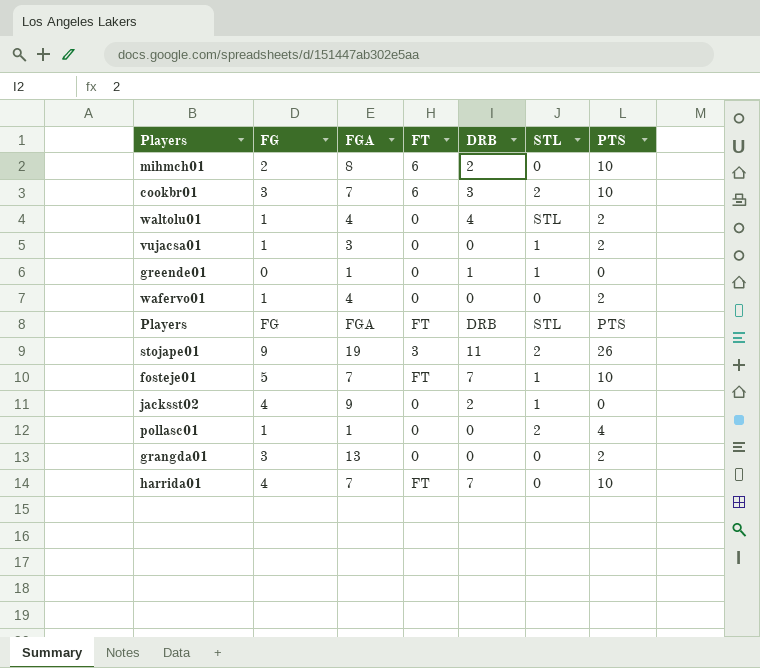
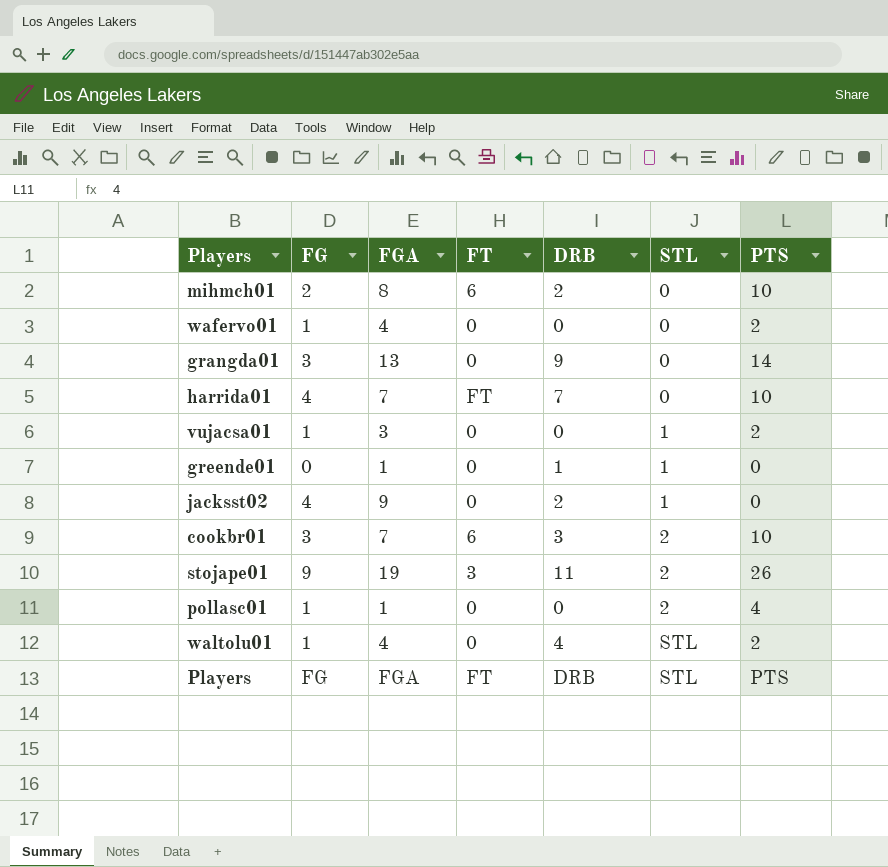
row order: none -> STL ascending
row fosteje01: 5 | 7 | FT | 7 | 1 | 10 -> none
grangda01 | DRB: 0 -> 9
grangda01 | PTS: 2 -> 14

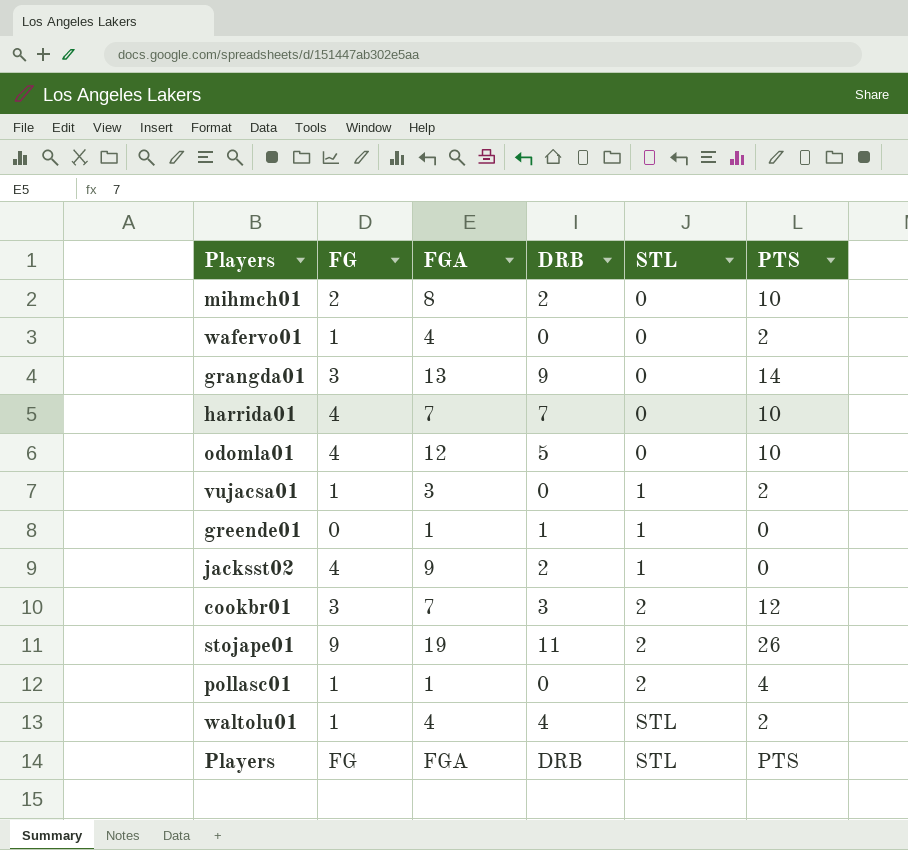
column FT | position: 4 -> none
row odomla01: none -> 4 | 12 | 5 | 0 | 10
cookbr01 | PTS: 10 -> 12

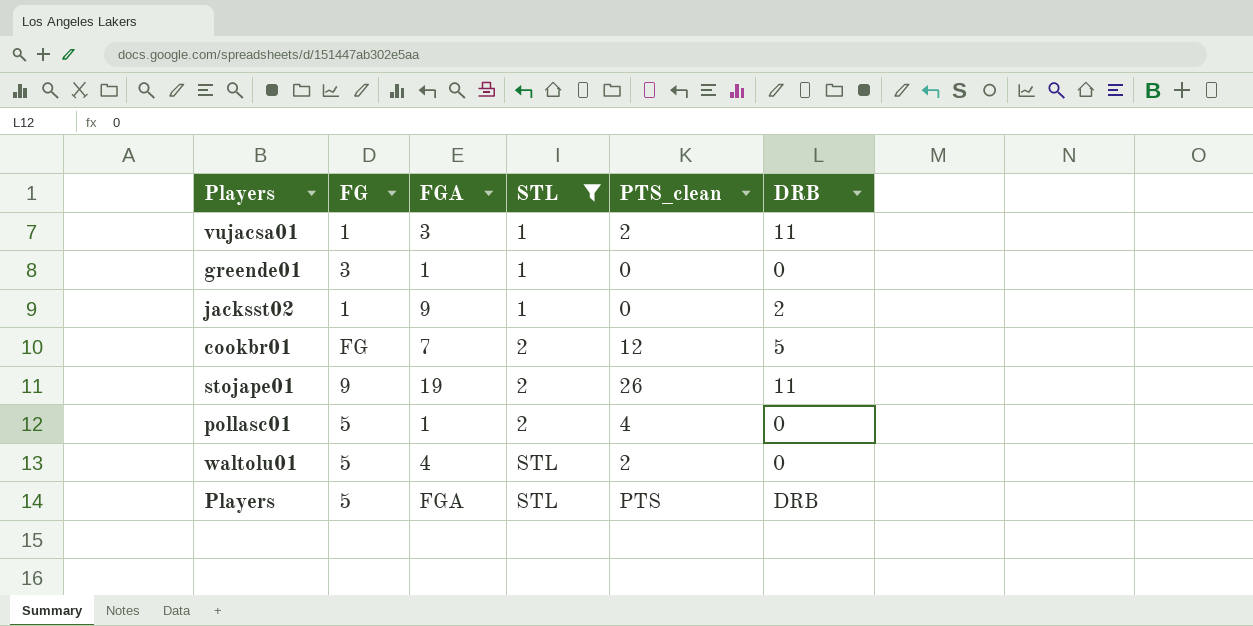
filter: none -> STL != 0
column name: PTS -> PTS_clean
column DRB | position: 4 -> 6
vujacsa01 | DRB: 0 -> 11
greende01 | FG: 0 -> 3
greende01 | DRB: 1 -> 0
jacksst02 | FG: 4 -> 1
cookbr01 | FG: 3 -> FG
cookbr01 | DRB: 3 -> 5
pollasc01 | FG: 1 -> 5
waltolu01 | FG: 1 -> 5
waltolu01 | DRB: 4 -> 0
Players | FG: FG -> 5

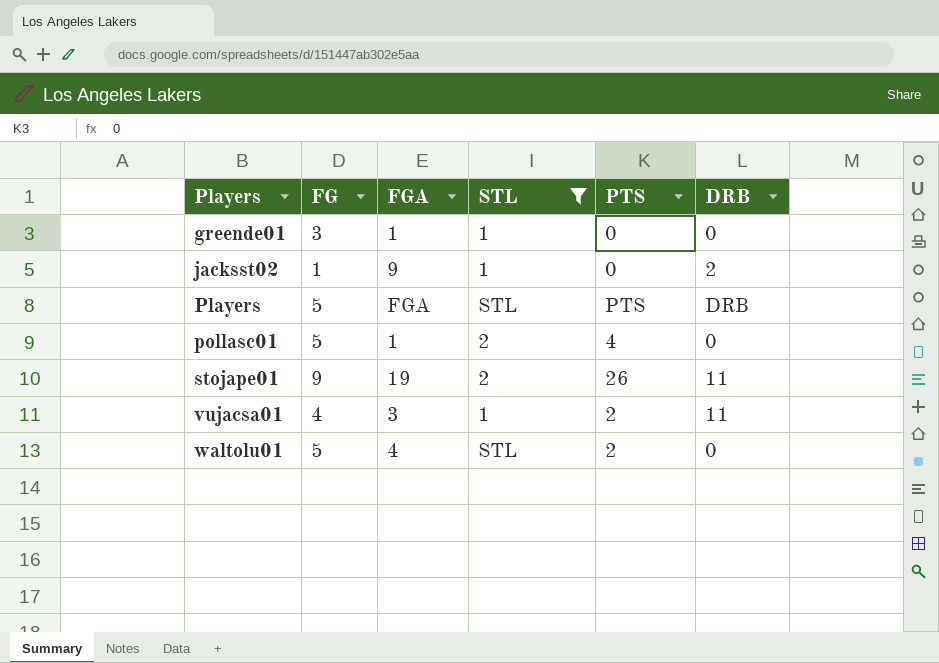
row order: STL ascending -> Players ascending
column name: PTS_clean -> PTS
row cookbr01: FG | 7 | 2 | 12 | 5 -> none
vujacsa01 | FG: 1 -> 4

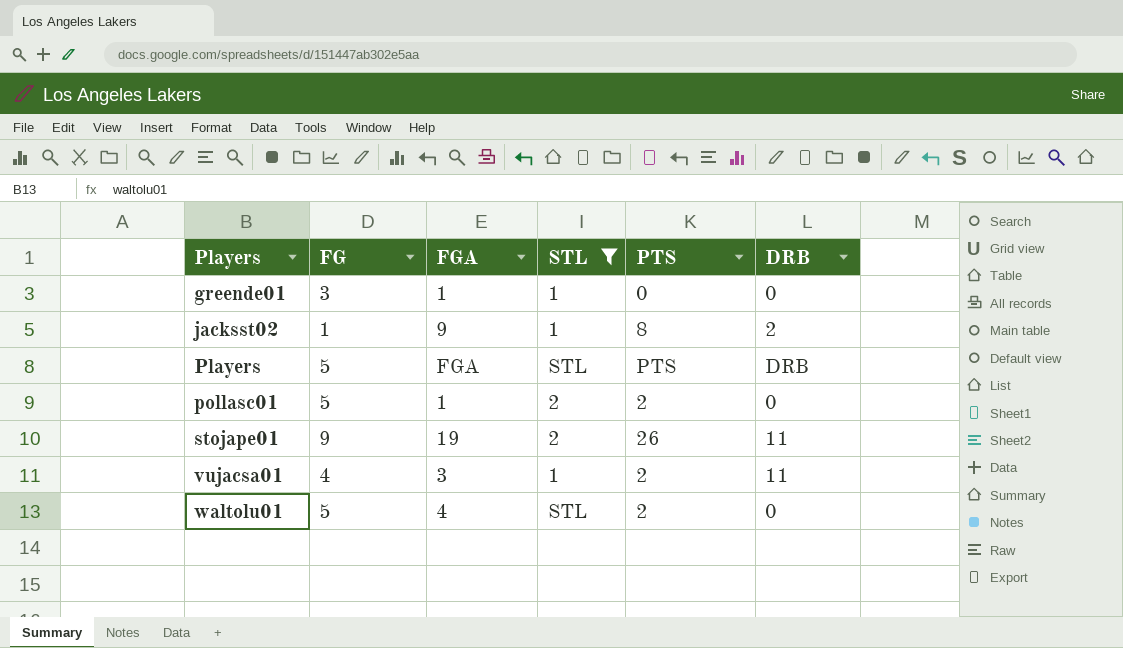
jacksst02 | PTS: 0 -> 8
pollasc01 | PTS: 4 -> 2

